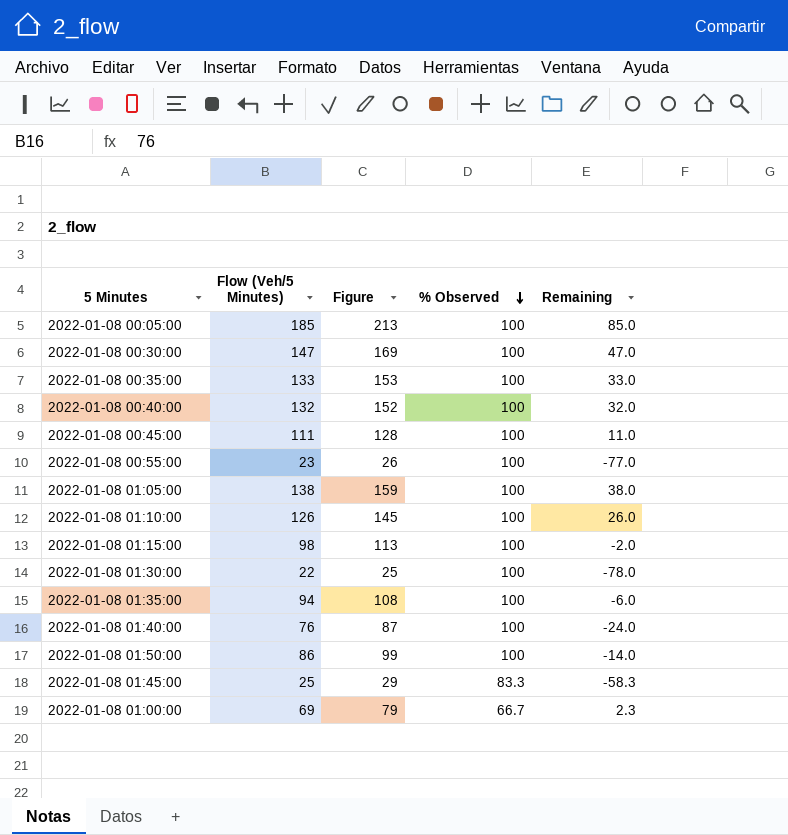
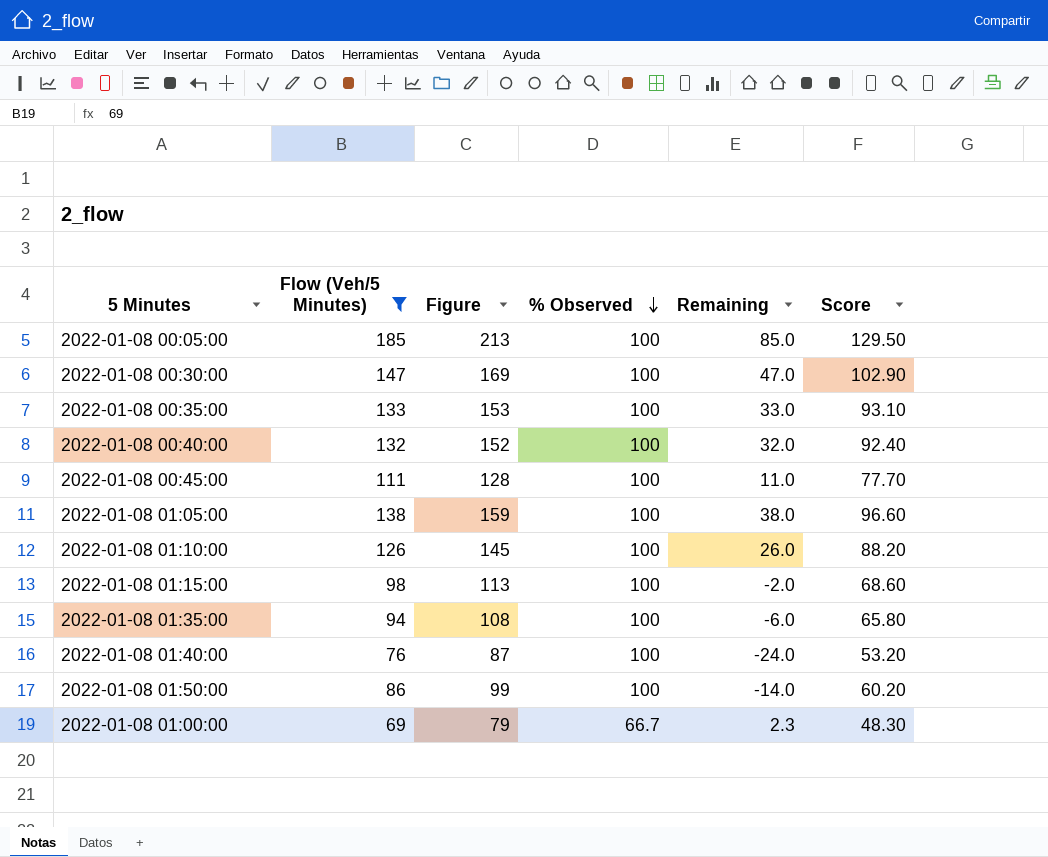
filter: none -> Flow (Veh/5 Minutes) >= 69
column Score | formula: none -> [Flow (Veh/5 Minutes)] * 0.7

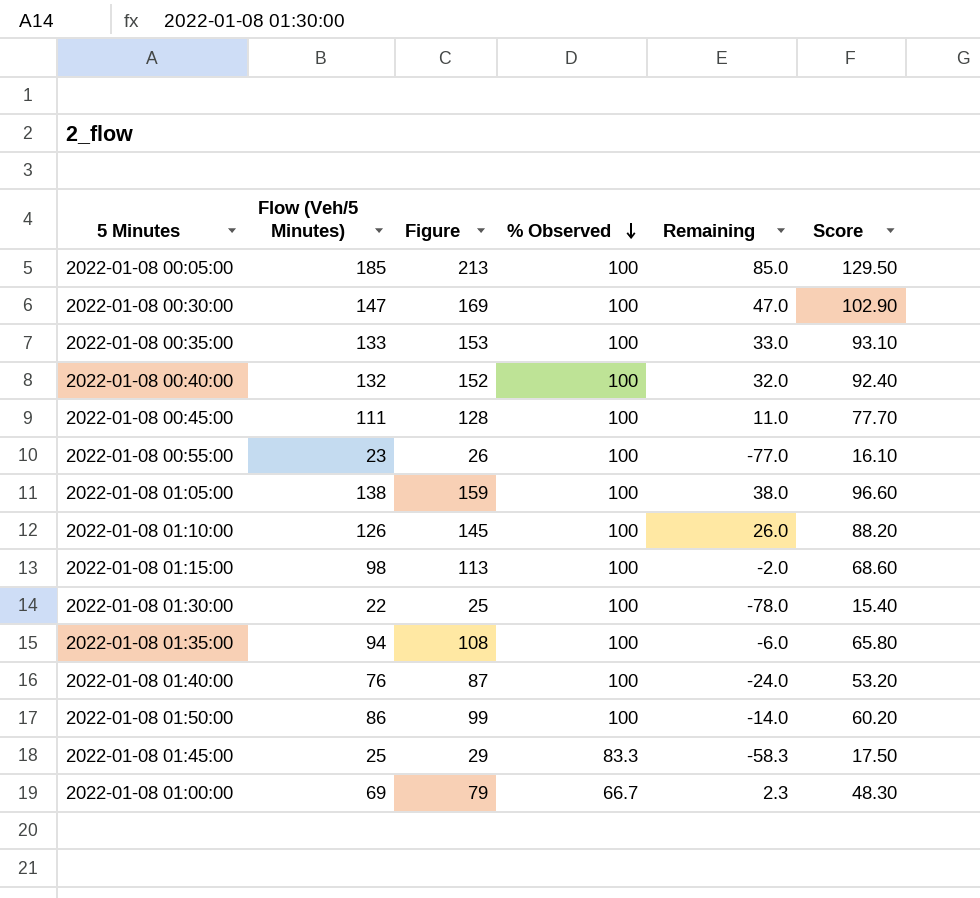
filter: Flow (Veh/5 Minutes) >= 69 -> none

